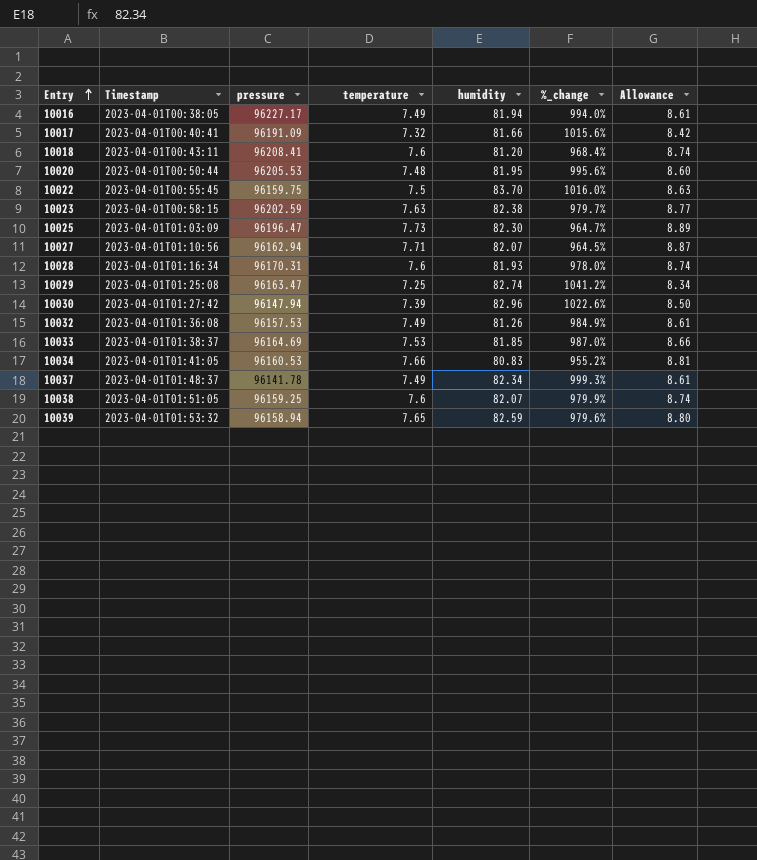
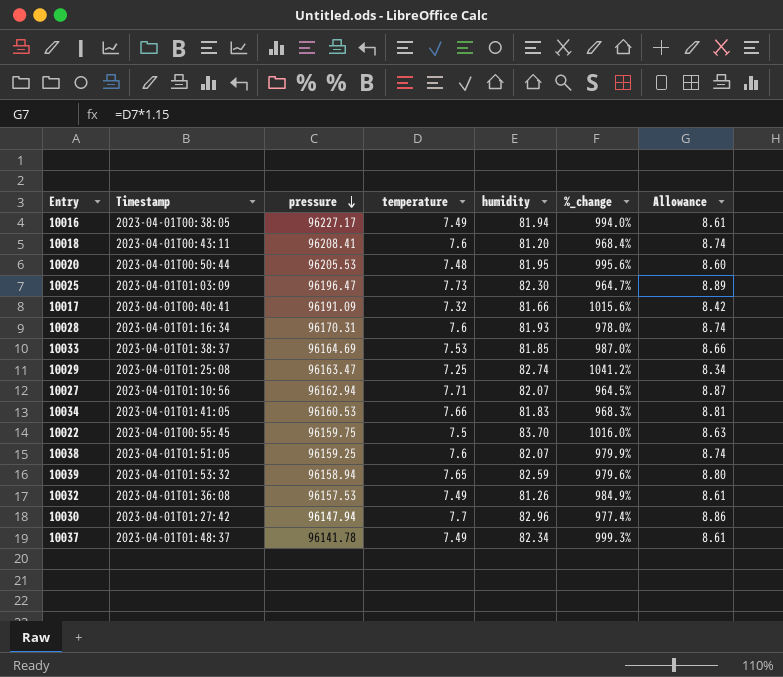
row order: Entry ascending -> pressure descending
row 10023: 2023-04-01T00:58:15 | 96202.59 | 7.63 | 82.38 | 979.7% | 8.77 -> none
10034 | humidity: 80.83 -> 81.83
10034 | %_change: 955.2% -> 968.3%
10030 | temperature: 7.39 -> 7.7
10030 | %_change: 1022.6% -> 977.4%
10030 | Allowance: 8.50 -> 8.86

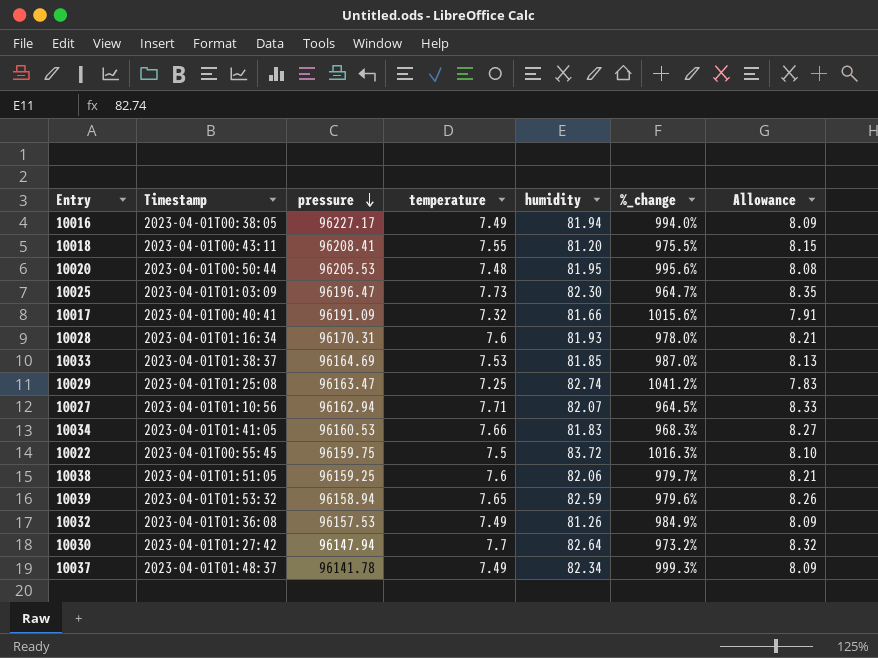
column Allowance | formula: [temperature] * 1.15 -> [temperature] * 1.08
10018 | temperature: 7.6 -> 7.55
10018 | %_change: 968.4% -> 975.5%
10022 | humidity: 83.70 -> 83.72
10022 | %_change: 1016.0% -> 1016.3%
10038 | humidity: 82.07 -> 82.06
10038 | %_change: 979.9% -> 979.7%
10030 | humidity: 82.96 -> 82.64
10030 | %_change: 977.4% -> 973.2%

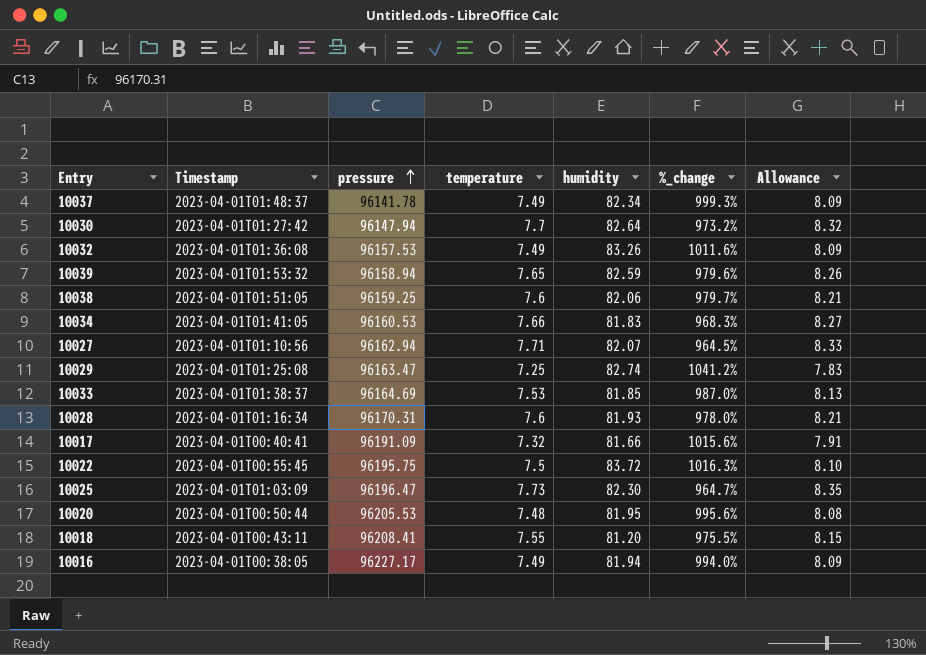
row order: pressure descending -> pressure ascending
10032 | humidity: 81.26 -> 83.26
10032 | %_change: 984.9% -> 1011.6%
10022 | pressure: 96159.75 -> 96195.75

